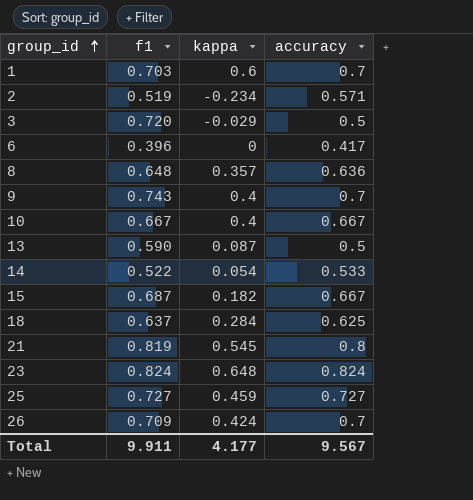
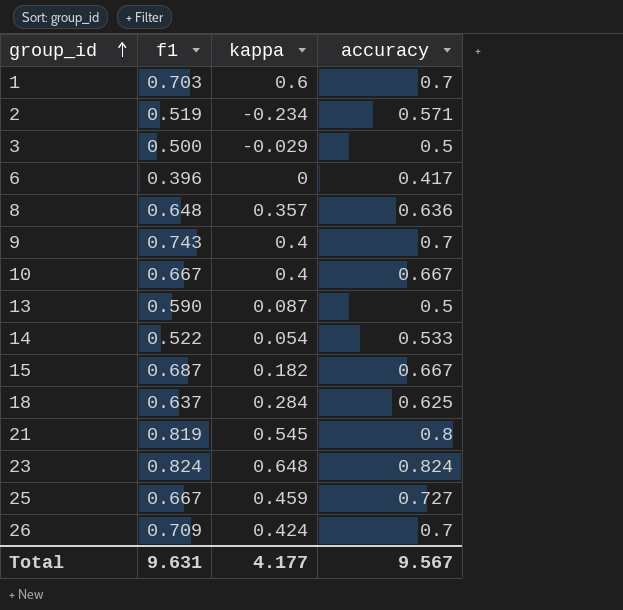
3 | f1: 0.720 -> 0.500
25 | f1: 0.727 -> 0.667
Total | f1: 9.911 -> 9.631

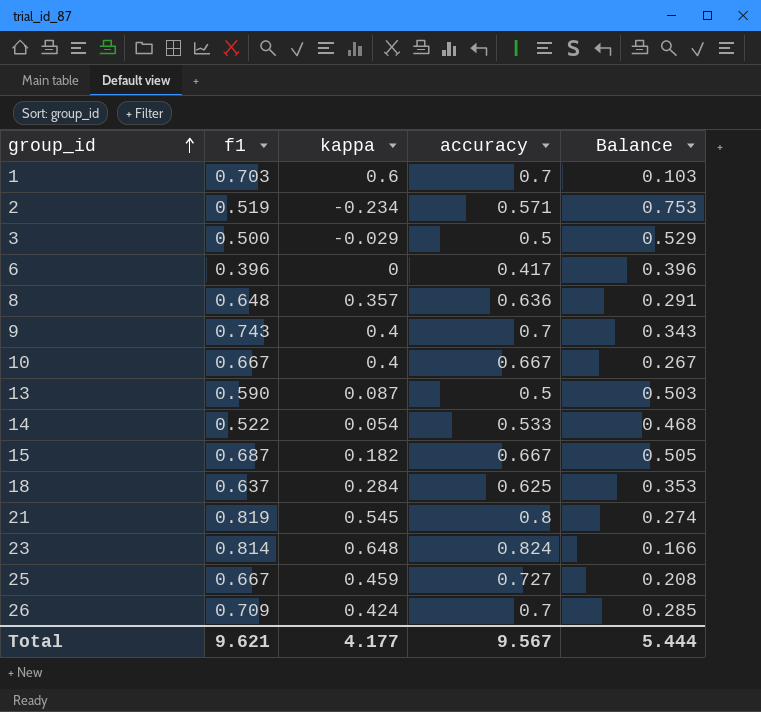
column Balance | formula: none -> [f1] - [kappa]
23 | f1: 0.824 -> 0.814
Total | f1: 9.631 -> 9.621

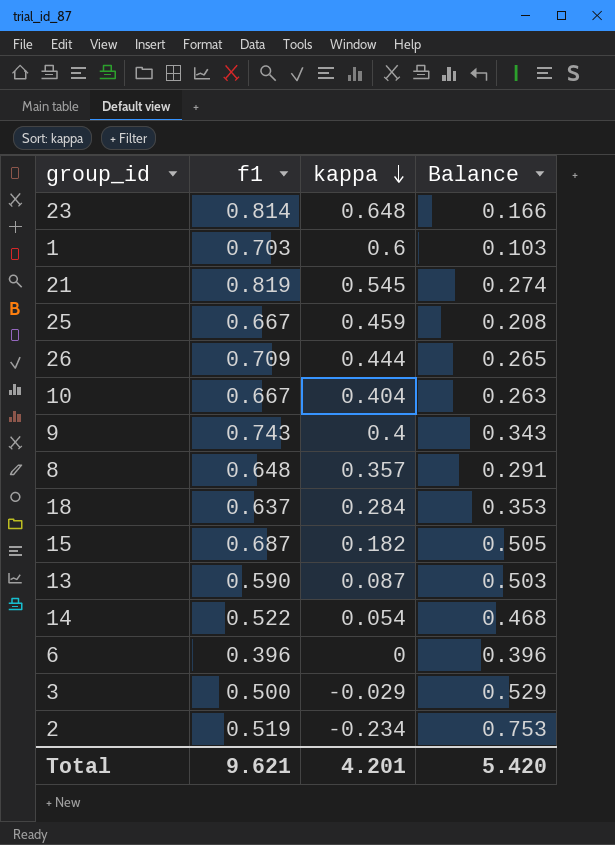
row order: group_id ascending -> kappa descending
column accuracy | position: 4 -> none
26 | kappa: 0.424 -> 0.444
26 | Balance: 0.285 -> 0.265
10 | kappa: 0.4 -> 0.404
10 | Balance: 0.267 -> 0.263
Total | kappa: 4.177 -> 4.201
Total | Balance: 5.444 -> 5.420

